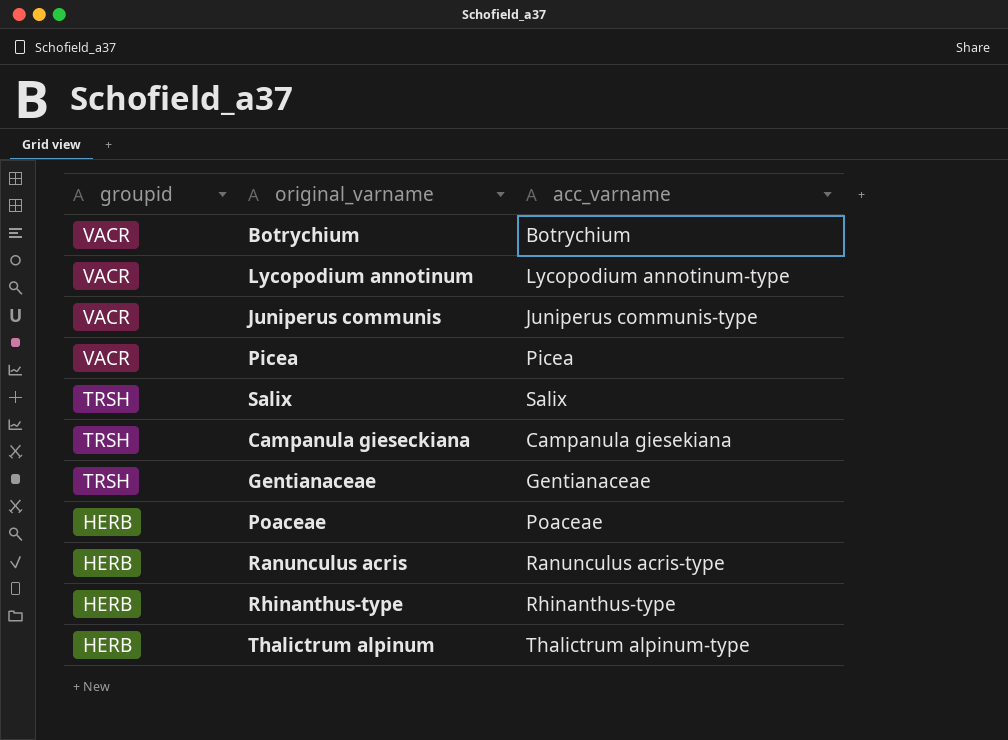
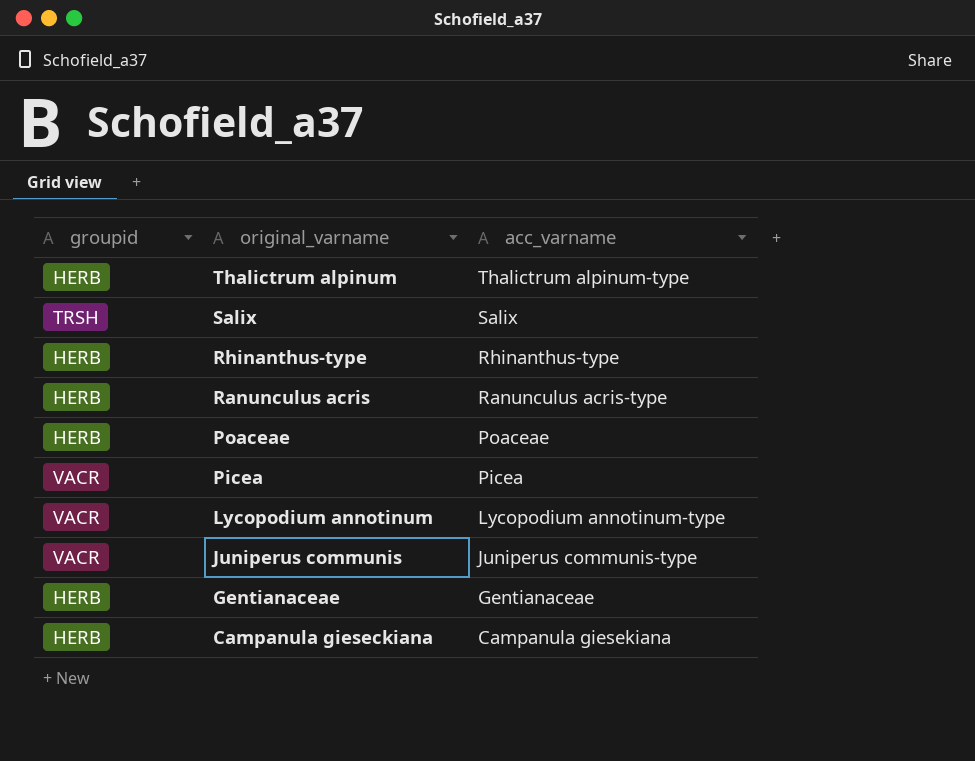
row order: groupid descending -> original_varname descending
row Botrychium: VACR | Botrychium -> none
Gentianaceae | groupid: TRSH -> HERB
Campanula gieseckiana | groupid: TRSH -> HERB

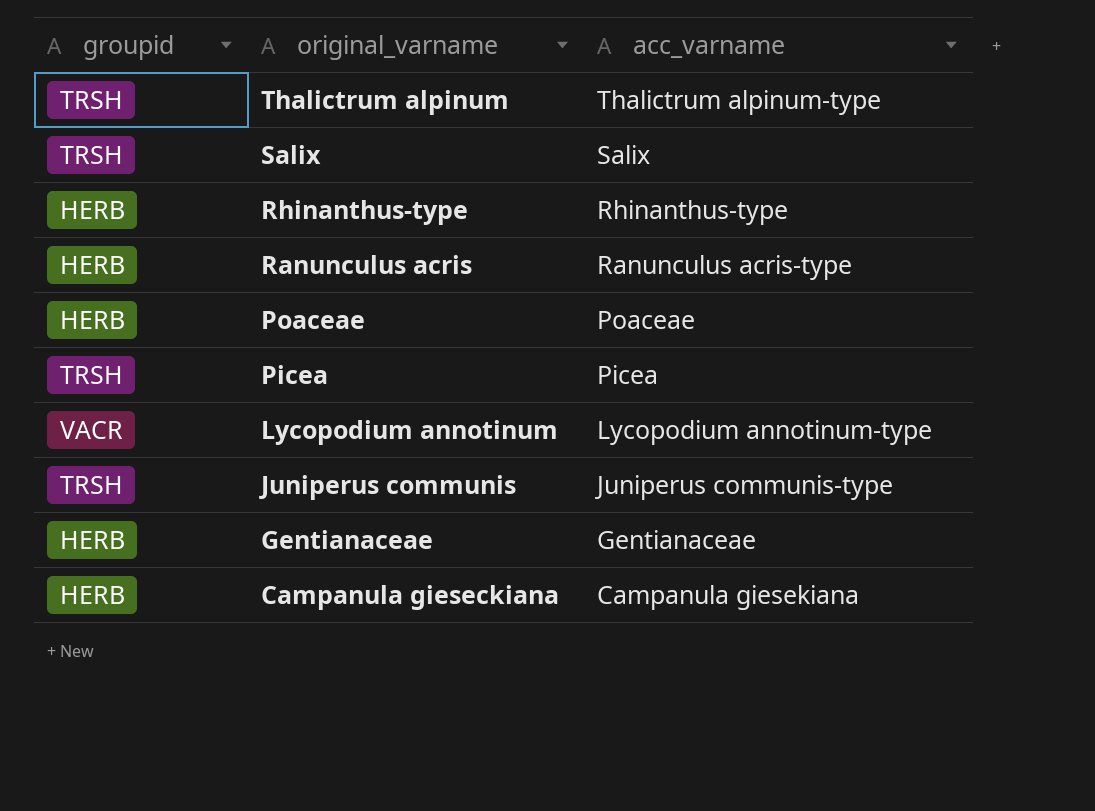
Thalictrum alpinum | groupid: HERB -> TRSH
Picea | groupid: VACR -> TRSH
Juniperus communis | groupid: VACR -> TRSH

